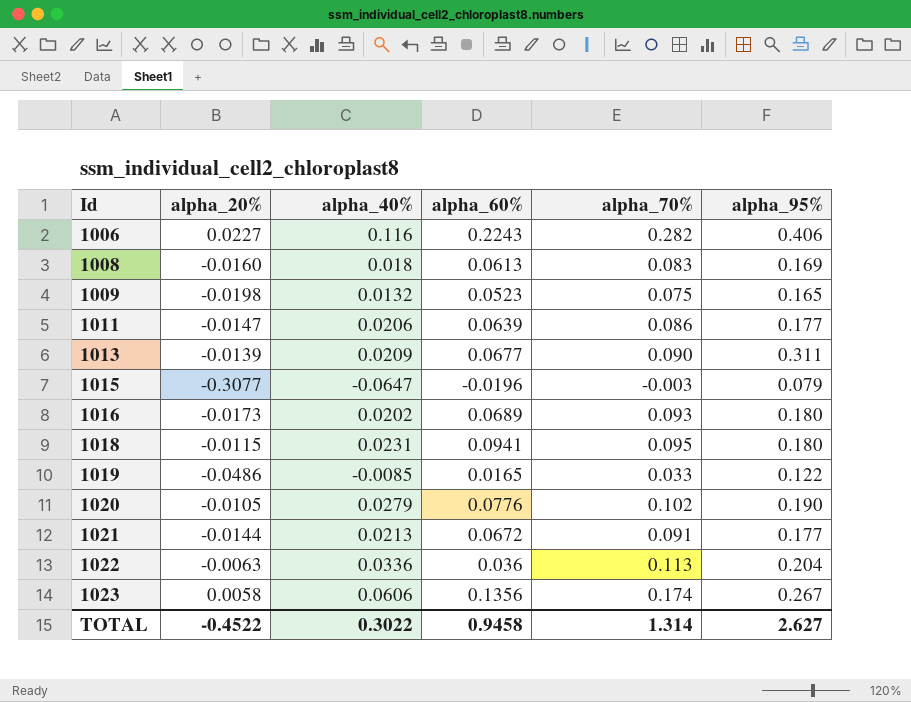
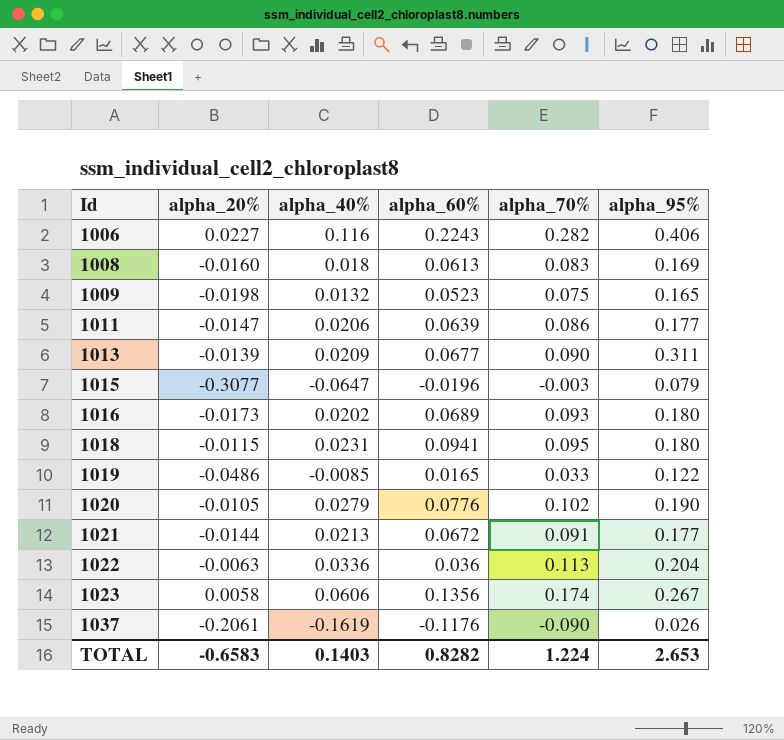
row 1037: none -> -0.2061 | -0.1619 | -0.1176 | -0.090 | 0.026
TOTAL | alpha_20%: -0.4522 -> -0.6583
TOTAL | alpha_40%: 0.3022 -> 0.1403
TOTAL | alpha_60%: 0.9458 -> 0.8282
TOTAL | alpha_70%: 1.314 -> 1.224
TOTAL | alpha_95%: 2.627 -> 2.653

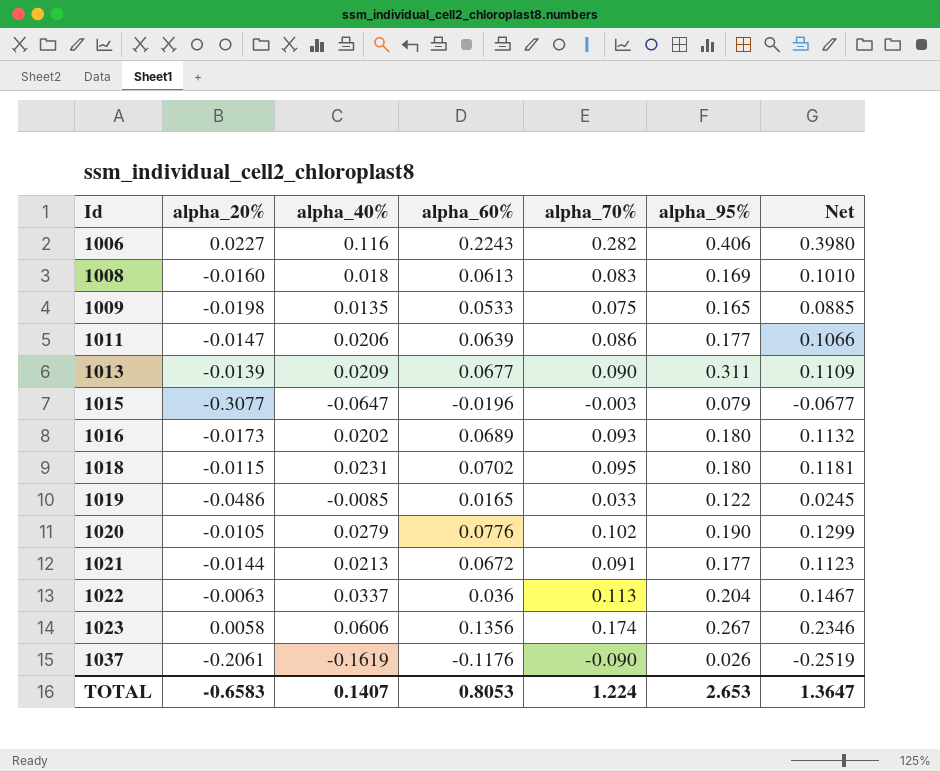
column Net | formula: none -> [alpha_40%] + [alpha_70%]
1009 | alpha_40%: 0.0132 -> 0.0135
1009 | alpha_60%: 0.0523 -> 0.0533
1018 | alpha_60%: 0.0941 -> 0.0702
1022 | alpha_40%: 0.0336 -> 0.0337
TOTAL | alpha_40%: 0.1403 -> 0.1407
TOTAL | alpha_60%: 0.8282 -> 0.8053

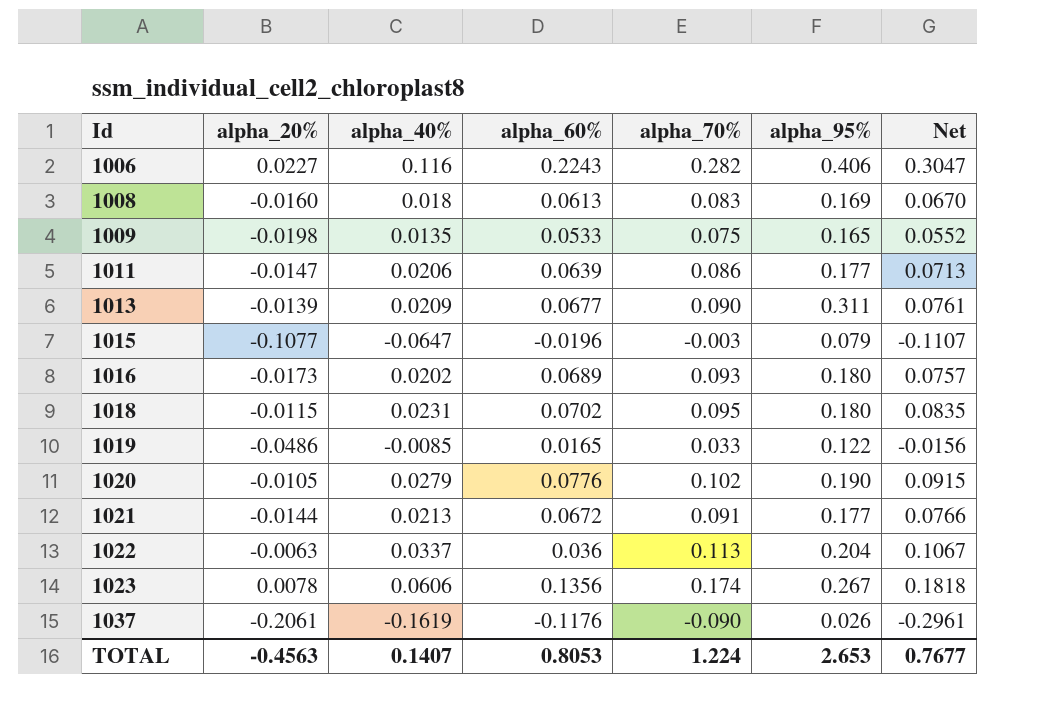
column Net | formula: [alpha_40%] + [alpha_70%] -> [alpha_20%] + [alpha_70%]
1015 | alpha_20%: -0.3077 -> -0.1077
1023 | alpha_20%: 0.0058 -> 0.0078
TOTAL | alpha_20%: -0.6583 -> -0.4563
TOTAL | Net: 1.3647 -> 0.7677

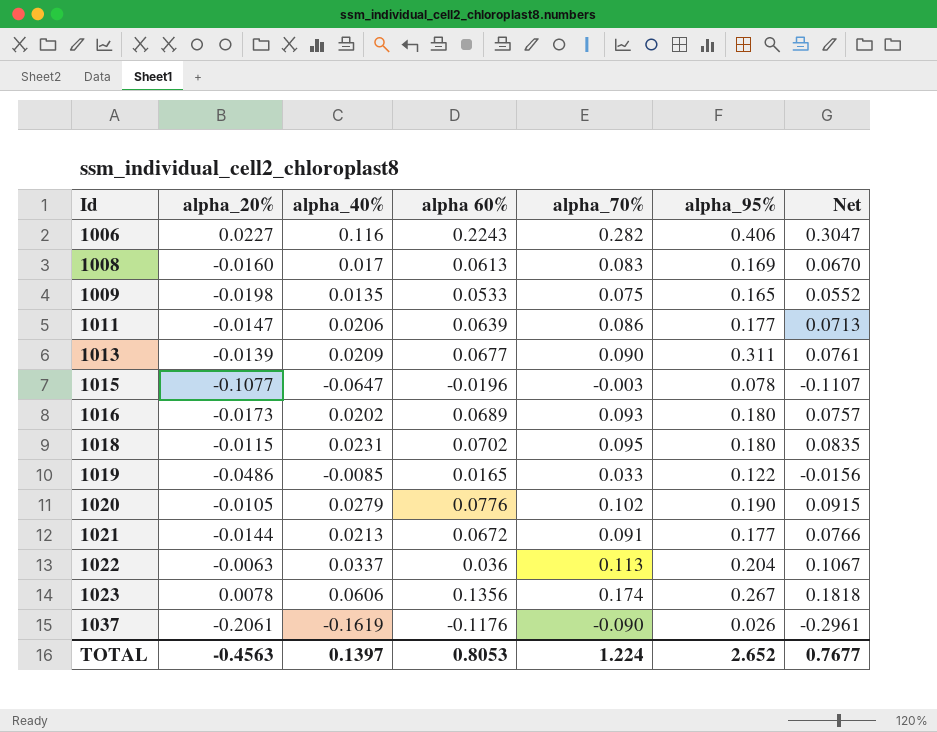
column name: alpha_60% -> alpha 60%
1008 | alpha_40%: 0.018 -> 0.017
1015 | alpha_95%: 0.079 -> 0.078
TOTAL | alpha_40%: 0.1407 -> 0.1397
TOTAL | alpha_95%: 2.653 -> 2.652

